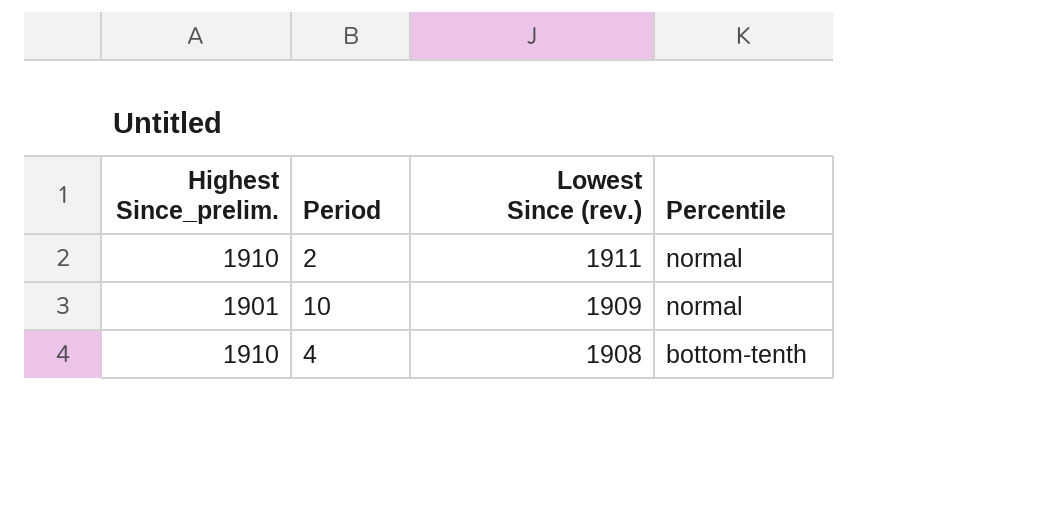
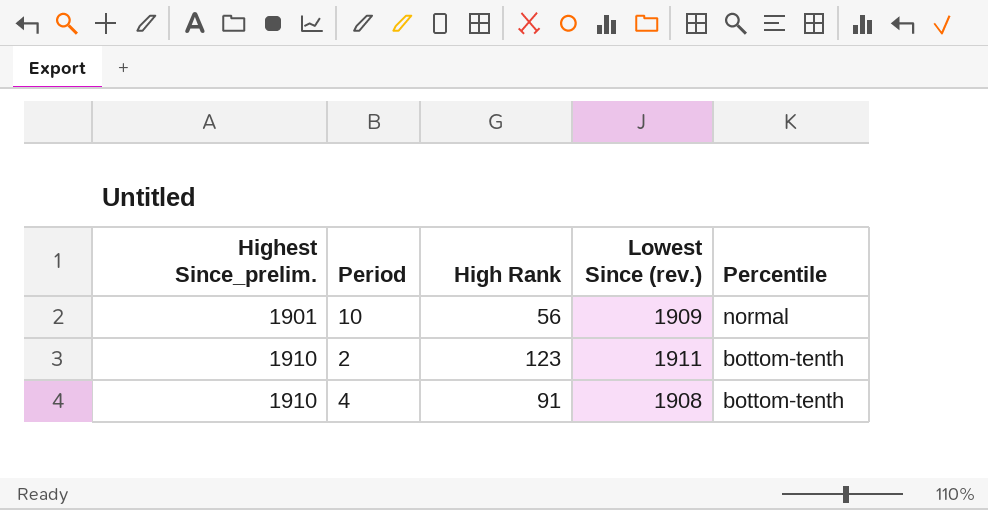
row order: Lowest Since (rev.) descending -> Highest Since_prelim. ascending
column High Rank | position: none -> 3
2 | Percentile: normal -> bottom-tenth

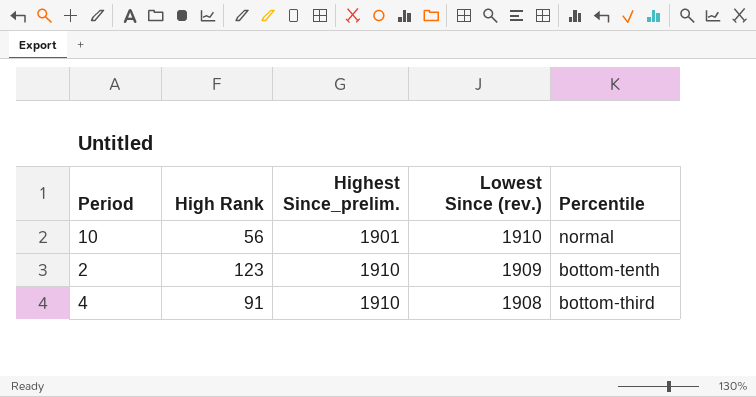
column Highest Since_prelim. | position: 1 -> 3
10 | Lowest Since (rev.): 1909 -> 1910
2 | Lowest Since (rev.): 1911 -> 1909
4 | Percentile: bottom-tenth -> bottom-third

